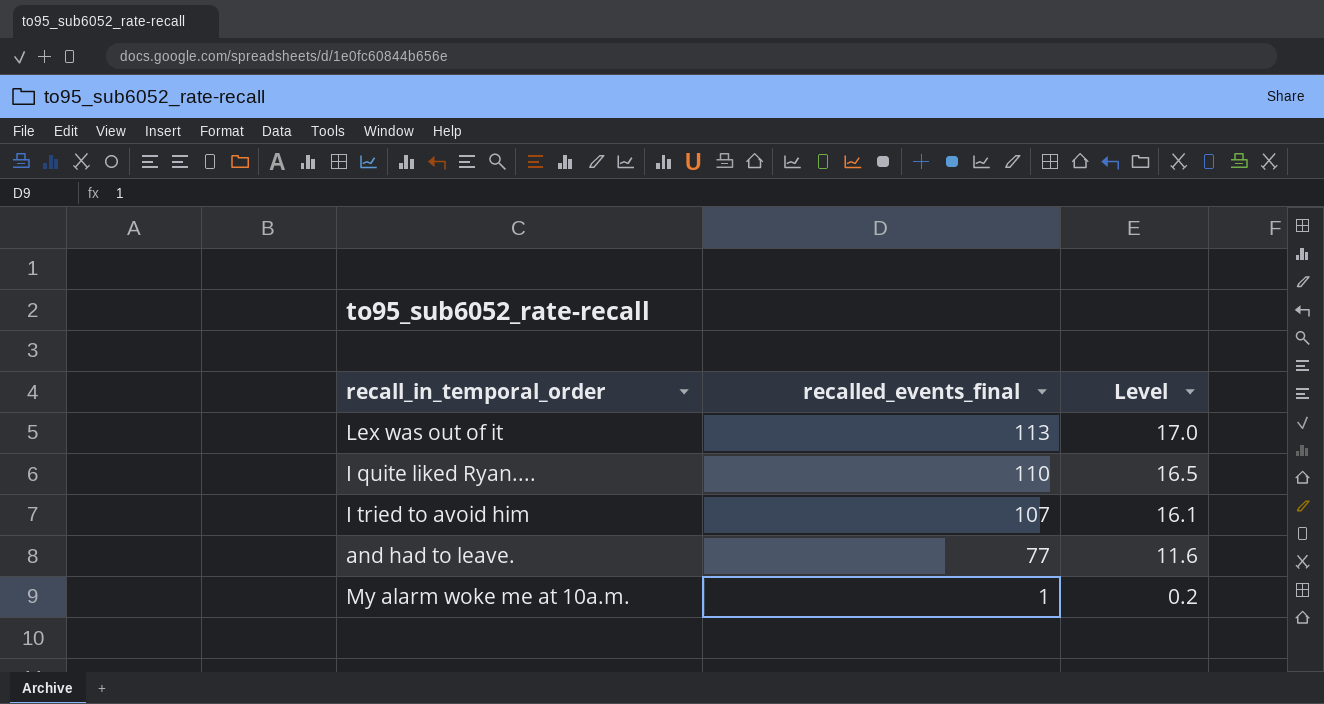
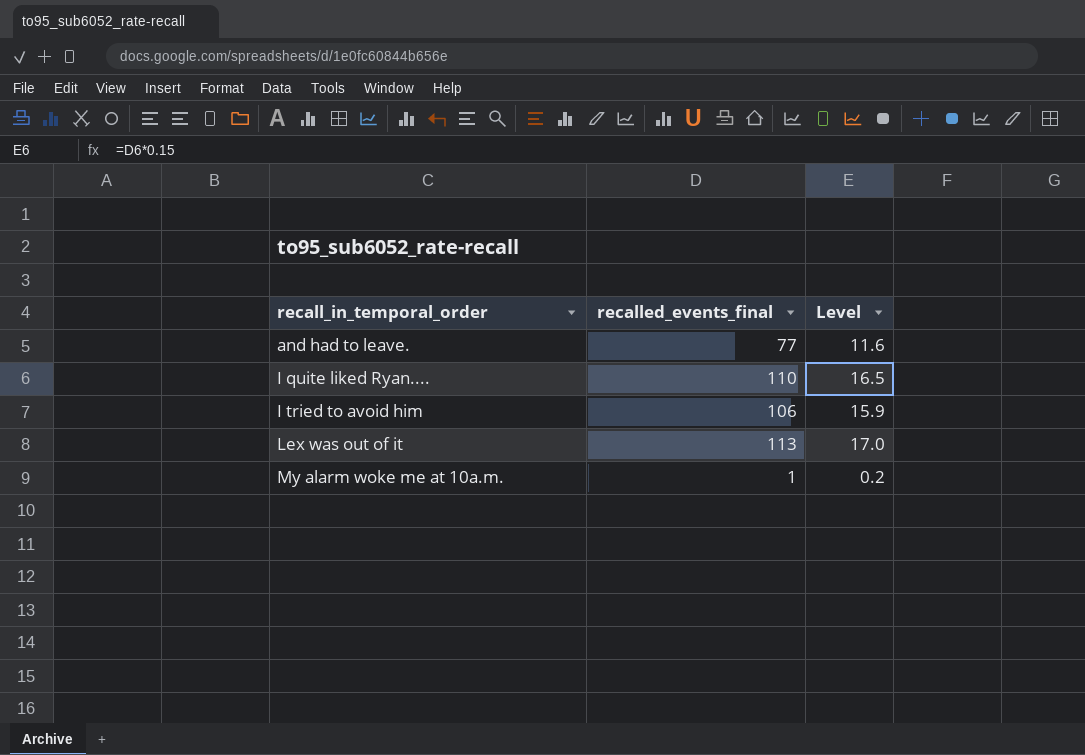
row order: recalled_events_final descending -> recall_in_temporal_order ascending
I tried to avoid him | recalled_events_final: 107 -> 106
I tried to avoid him | Level: 16.1 -> 15.9

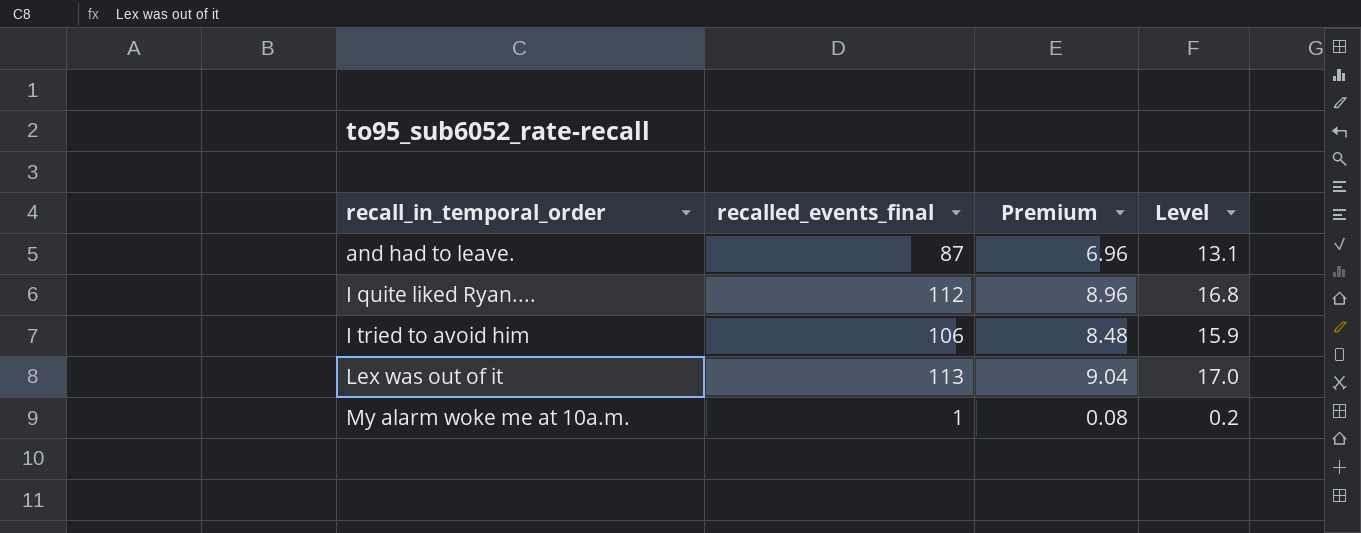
column Premium | formula: none -> [recalled_events_final] * 0.08
and had to leave. | recalled_events_final: 77 -> 87
and had to leave. | Level: 11.6 -> 13.1
I quite liked Ryan.... | recalled_events_final: 110 -> 112
I quite liked Ryan.... | Level: 16.5 -> 16.8

